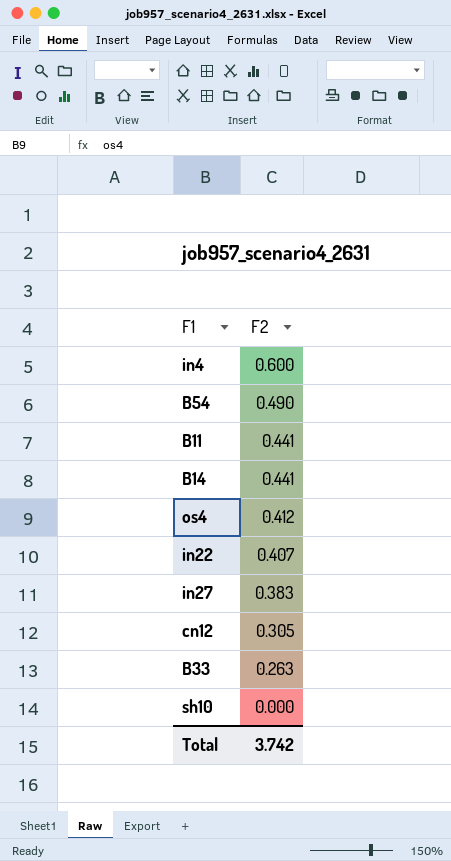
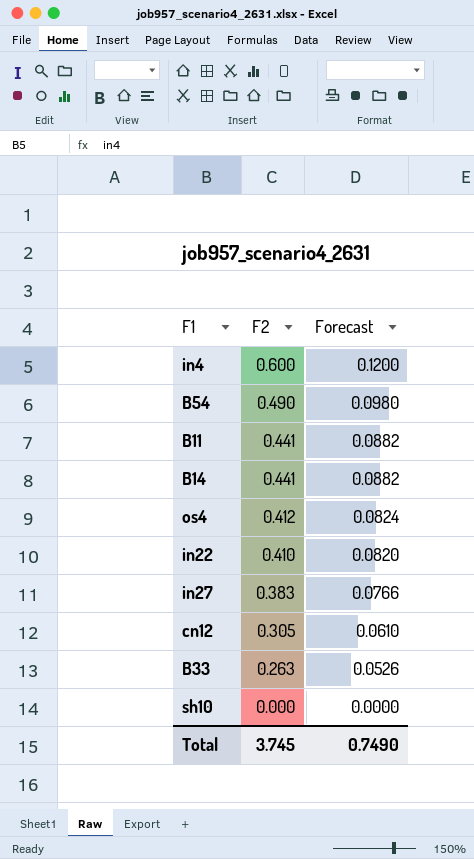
column Forecast | formula: none -> [F2] * 0.2
in22 | F2: 0.407 -> 0.410
Total | F2: 3.742 -> 3.745

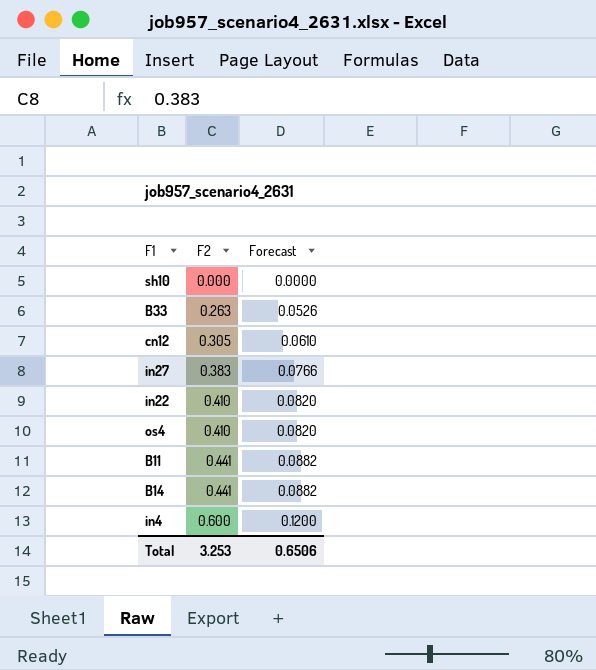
row order: F2 descending -> F2 ascending
row B54: 0.490 | 0.0980 -> none
os4 | F2: 0.412 -> 0.410
os4 | Forecast: 0.0824 -> 0.0820
Total | F2: 3.745 -> 3.253
Total | Forecast: 0.7490 -> 0.6506

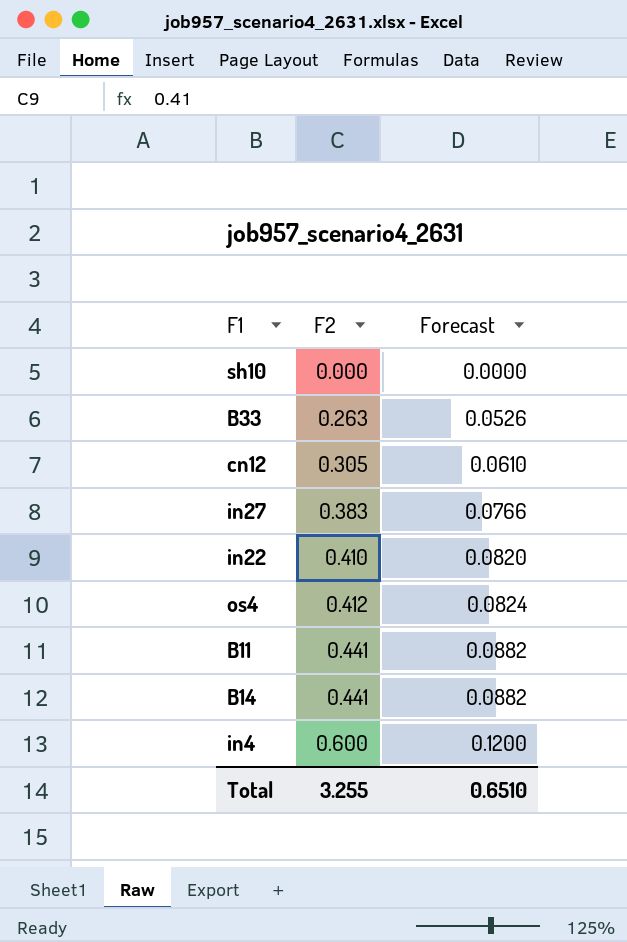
os4 | F2: 0.410 -> 0.412
os4 | Forecast: 0.0820 -> 0.0824
Total | F2: 3.253 -> 3.255
Total | Forecast: 0.6506 -> 0.6510

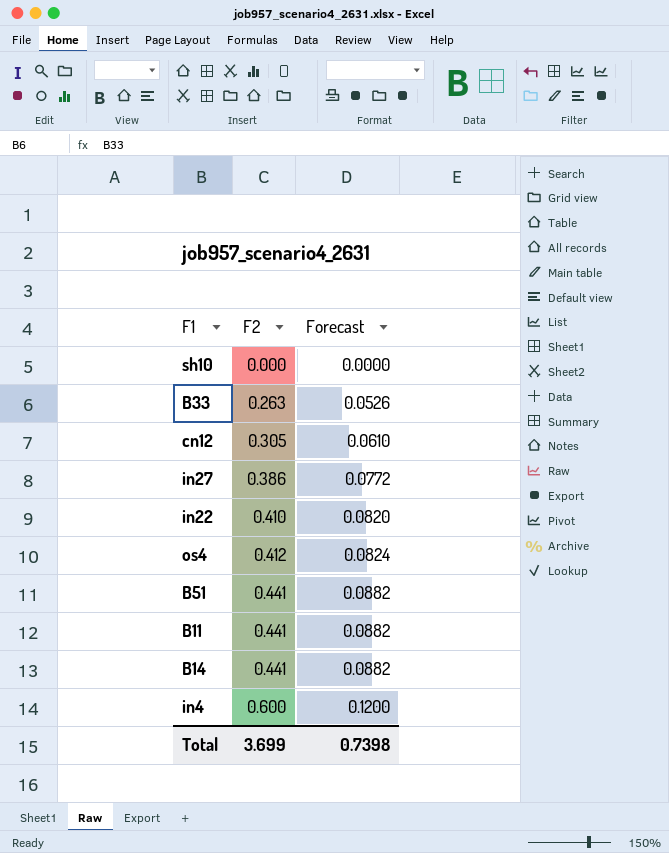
in27 | F2: 0.383 -> 0.386
in27 | Forecast: 0.0766 -> 0.0772
row B51: none -> 0.441 | 0.0882
Total | F2: 3.255 -> 3.699
Total | Forecast: 0.6510 -> 0.7398

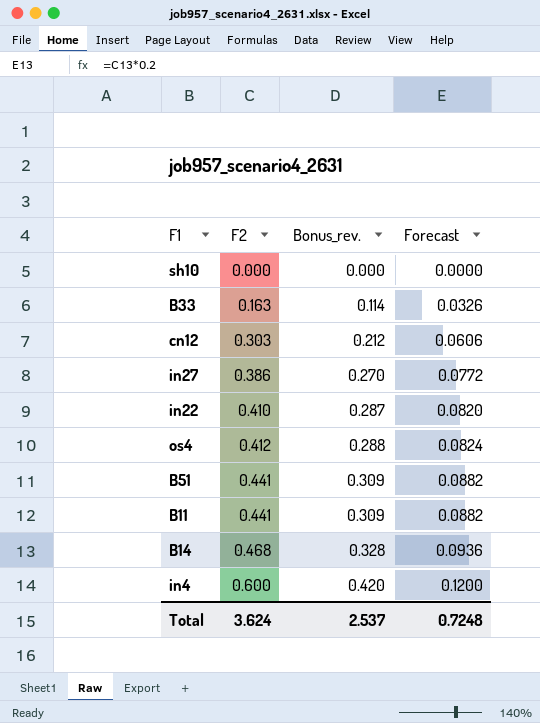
column Bonus_rev. | formula: none -> [F2] * 0.7
B33 | F2: 0.263 -> 0.163
B33 | Forecast: 0.0526 -> 0.0326
cn12 | F2: 0.305 -> 0.303
cn12 | Forecast: 0.0610 -> 0.0606
B14 | F2: 0.441 -> 0.468
B14 | Forecast: 0.0882 -> 0.0936
Total | F2: 3.699 -> 3.624
Total | Forecast: 0.7398 -> 0.7248

